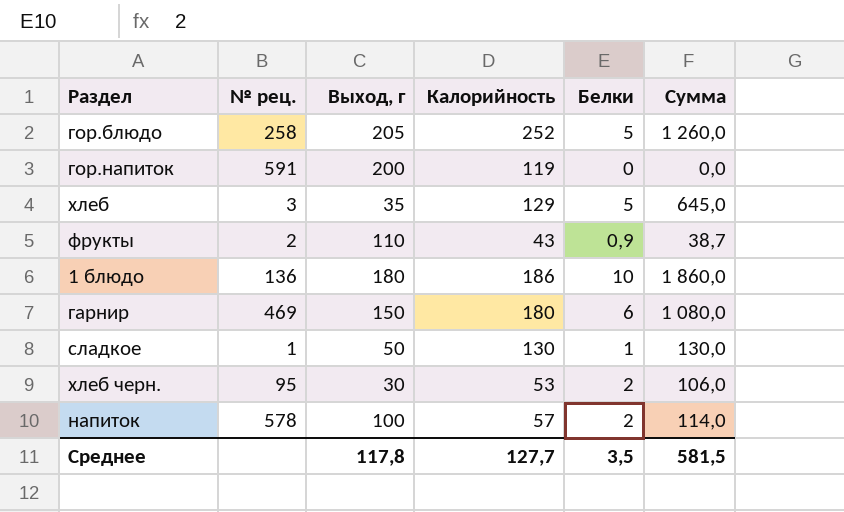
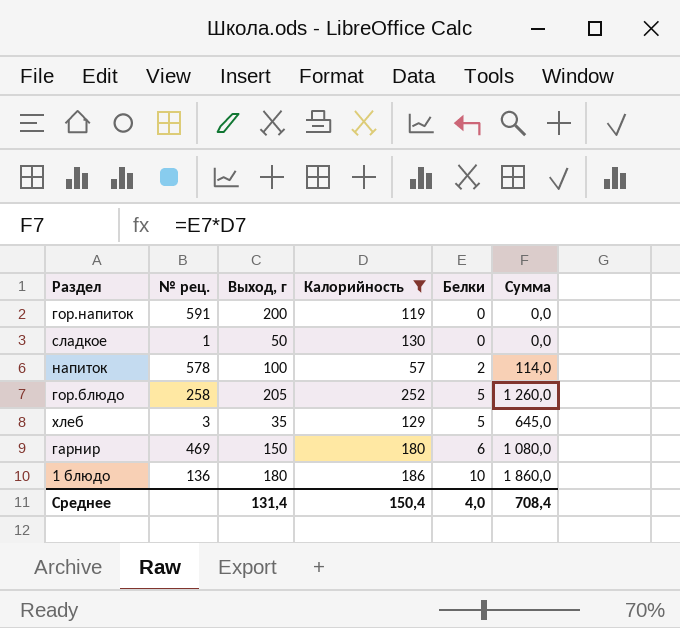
filter: none -> Калорийность >= 57
row order: none -> Белки ascending
сладкое | Белки: 1 -> 0
сладкое | Сумма: 130,0 -> 0,0
Среднее | Выход, г: 117,8 -> 131,4
Среднее | Калорийность: 127,7 -> 150,4
Среднее | Белки: 3,5 -> 4,0
Среднее | Сумма: 581,5 -> 708,4

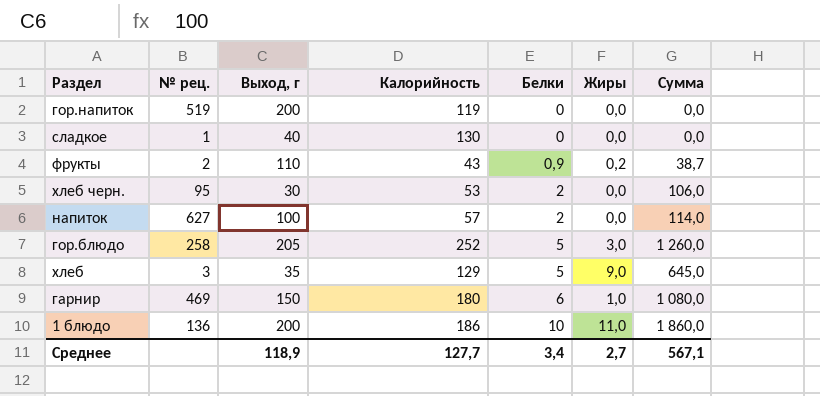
filter: Калорийность >= 57 -> none
column Жиры | position: none -> 6
гор.напиток | № рец.: 591 -> 519
сладкое | Выход, г: 50 -> 40
напиток | № рец.: 578 -> 627
1 блюдо | Выход, г: 180 -> 200
Среднее | Выход, г: 131,4 -> 118,9
Среднее | Калорийность: 150,4 -> 127,7
Среднее | Белки: 4,0 -> 3,4
Среднее | Сумма: 708,4 -> 567,1

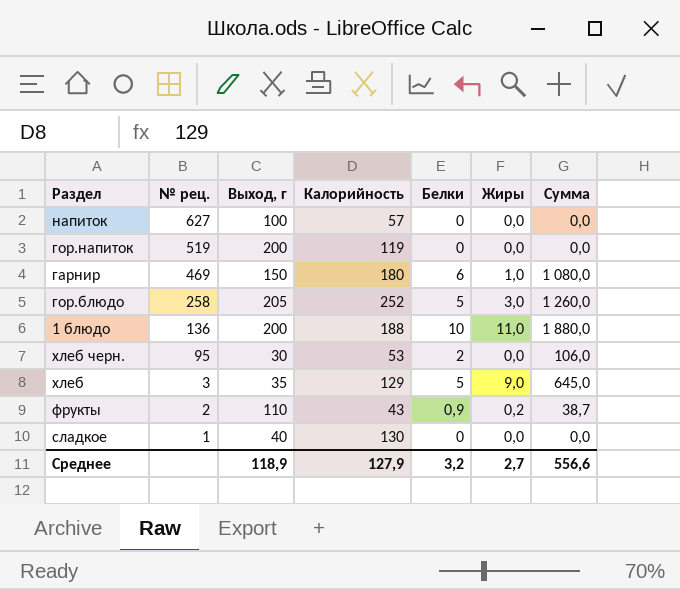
row order: Белки ascending -> № рец. descending
напиток | Белки: 2 -> 0
напиток | Сумма: 114,0 -> 0,0
1 блюдо | Калорийность: 186 -> 188
1 блюдо | Сумма: 1 860,0 -> 1 880,0
Среднее | Калорийность: 127,7 -> 127,9
Среднее | Белки: 3,4 -> 3,2
Среднее | Сумма: 567,1 -> 556,6

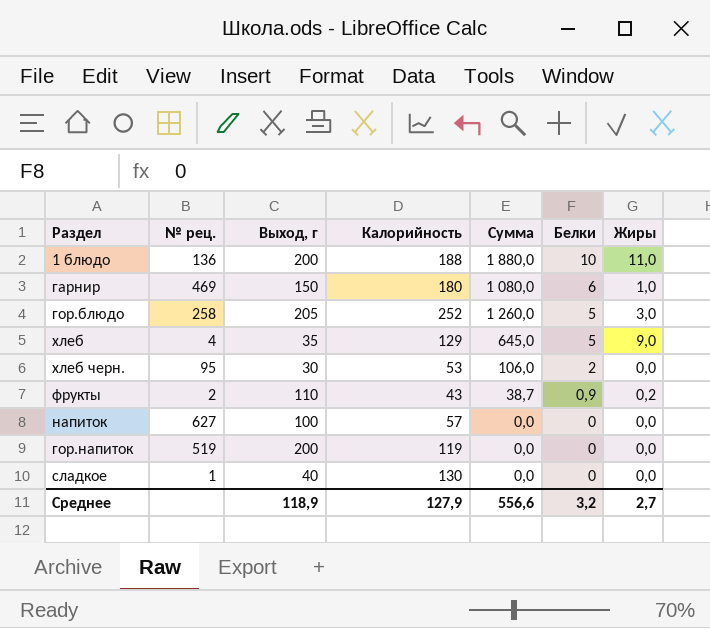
row order: № рец. descending -> Белки descending
column Сумма | position: 7 -> 5
хлеб | № рец.: 3 -> 4

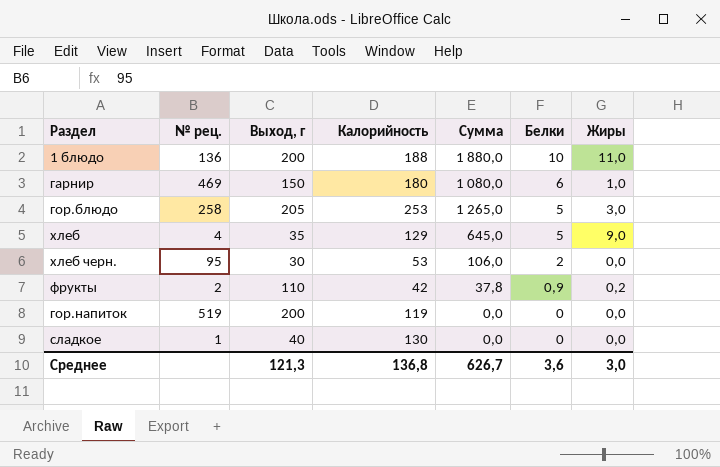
row напиток: 627 | 100 | 57 | 0,0 | 0 | 0,0 -> none
гор.блюдо | Калорийность: 252 -> 253
гор.блюдо | Сумма: 1 260,0 -> 1 265,0
фрукты | Калорийность: 43 -> 42
фрукты | Сумма: 38,7 -> 37,8
Среднее | Выход, г: 118,9 -> 121,3
Среднее | Калорийность: 127,9 -> 136,8
Среднее | Сумма: 556,6 -> 626,7
Среднее | Белки: 3,2 -> 3,6
Среднее | Жиры: 2,7 -> 3,0

